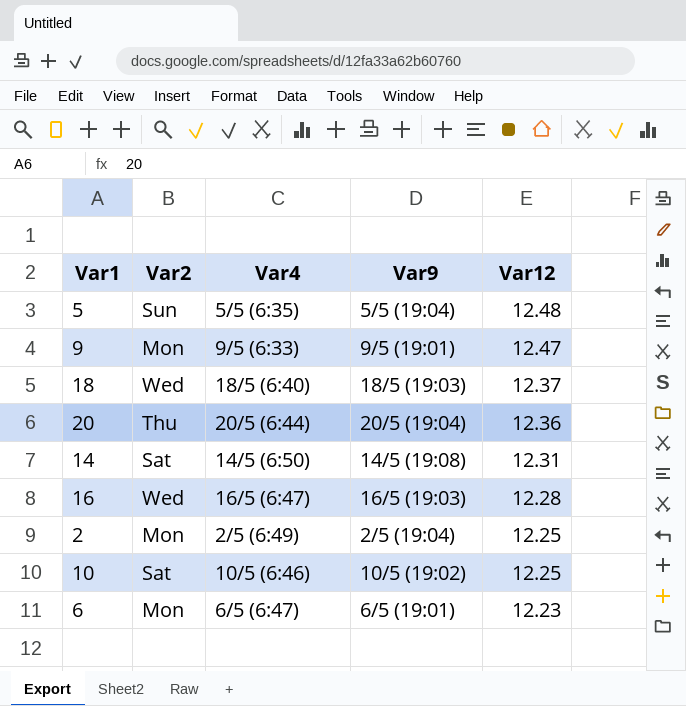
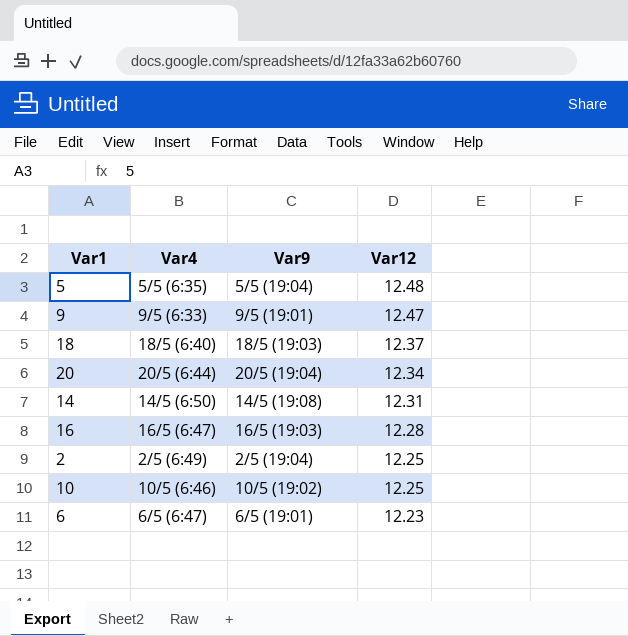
column Var2 | position: 2 -> none
20 | Var12: 12.36 -> 12.34

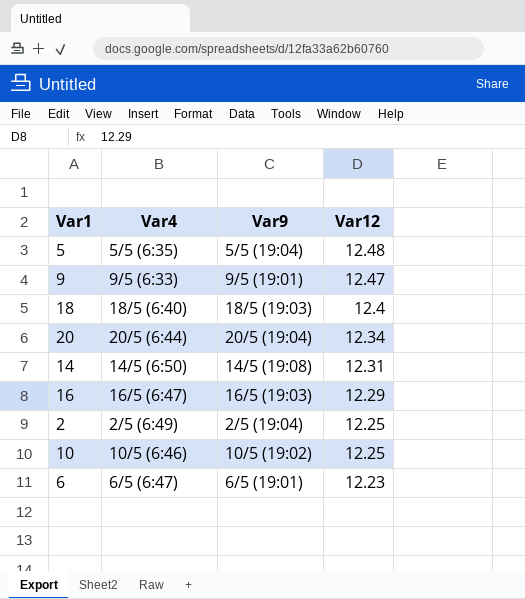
18 | Var12: 12.37 -> 12.4
16 | Var12: 12.28 -> 12.29

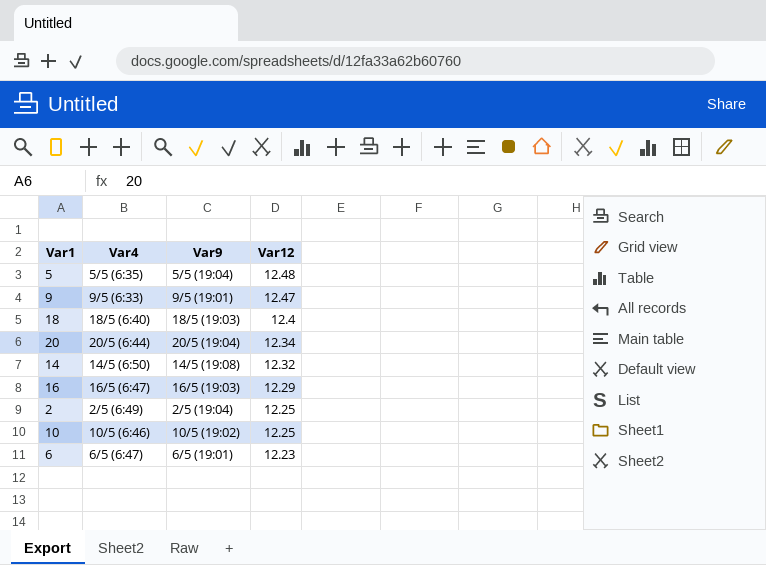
14 | Var12: 12.31 -> 12.32

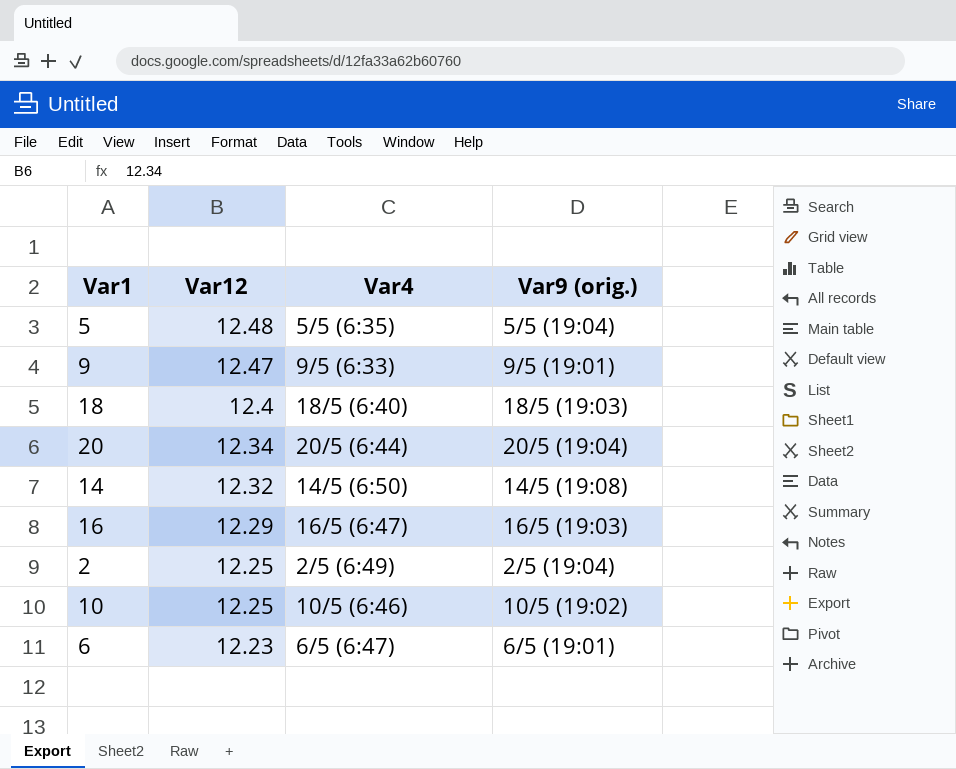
column Var12 | position: 4 -> 2
column name: Var9 -> Var9 (orig.)

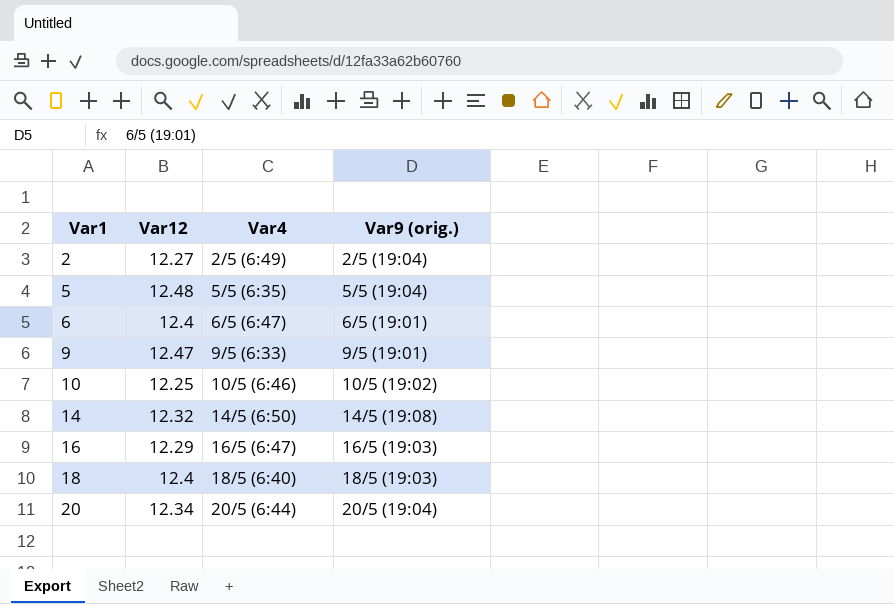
row order: Var12 descending -> Var1 ascending
2 | Var12: 12.25 -> 12.27
6 | Var12: 12.23 -> 12.4

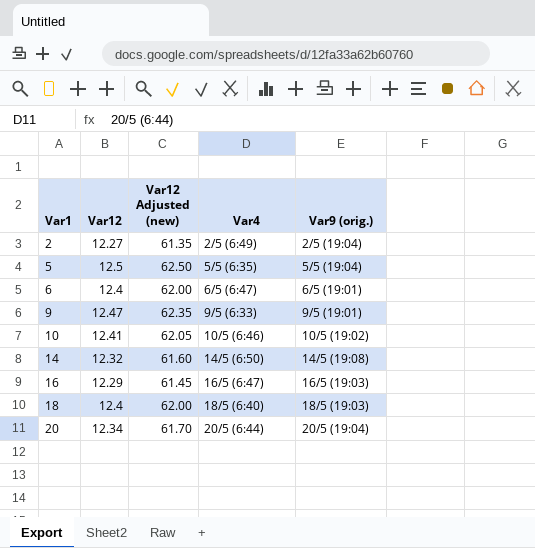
column Var12 Adjusted (new) | formula: none -> [Var12] * 5
5 | Var12: 12.48 -> 12.5
10 | Var12: 12.25 -> 12.41

